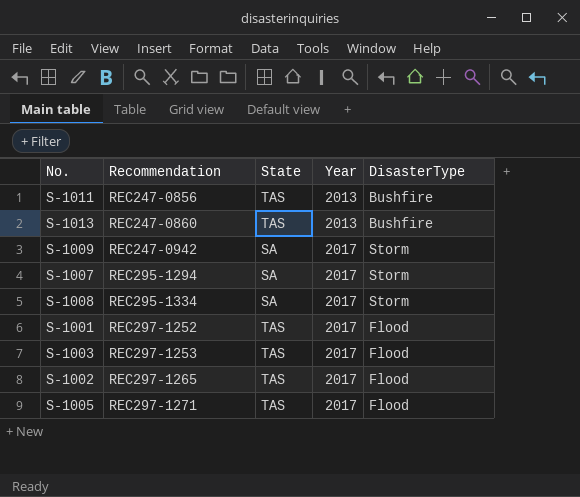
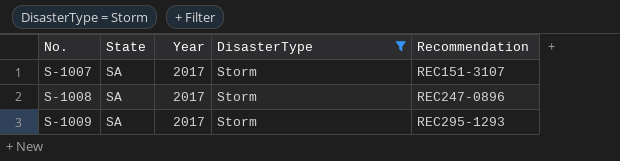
filter: none -> DisasterType = Storm
row order: Recommendation ascending -> No. ascending
column Recommendation | position: 2 -> 5
S-1007 | Recommendation: REC295-1294 -> REC151-3107
S-1008 | Recommendation: REC295-1334 -> REC247-0896
S-1009 | Recommendation: REC247-0942 -> REC295-1293

